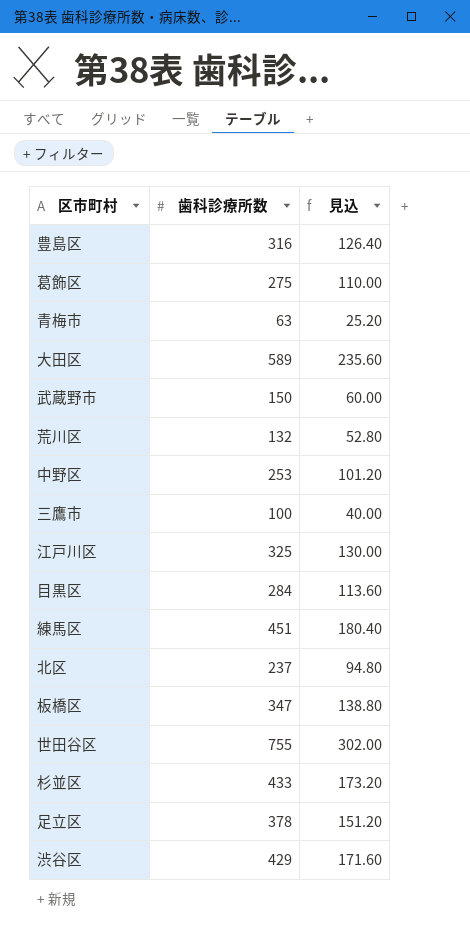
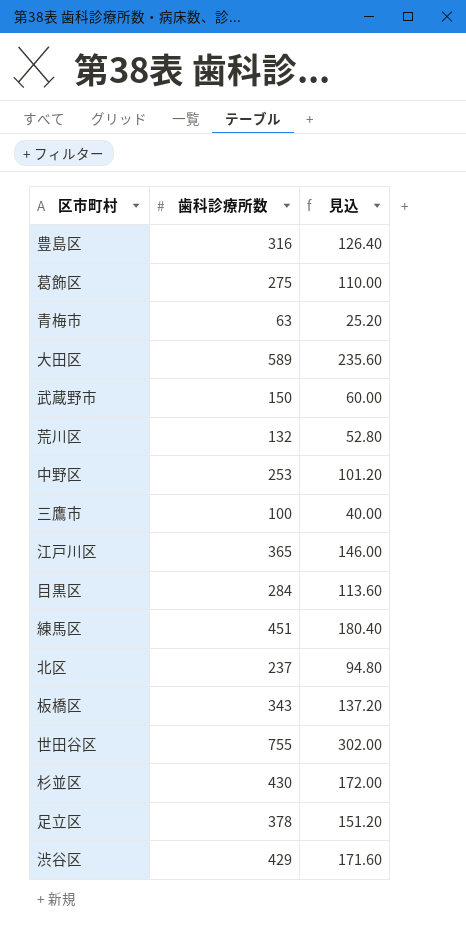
江戸川区 | 歯科診療所数: 325 -> 365
江戸川区 | 見込: 130.00 -> 146.00
板橋区 | 歯科診療所数: 347 -> 343
板橋区 | 見込: 138.80 -> 137.20
杉並区 | 歯科診療所数: 433 -> 430
杉並区 | 見込: 173.20 -> 172.00

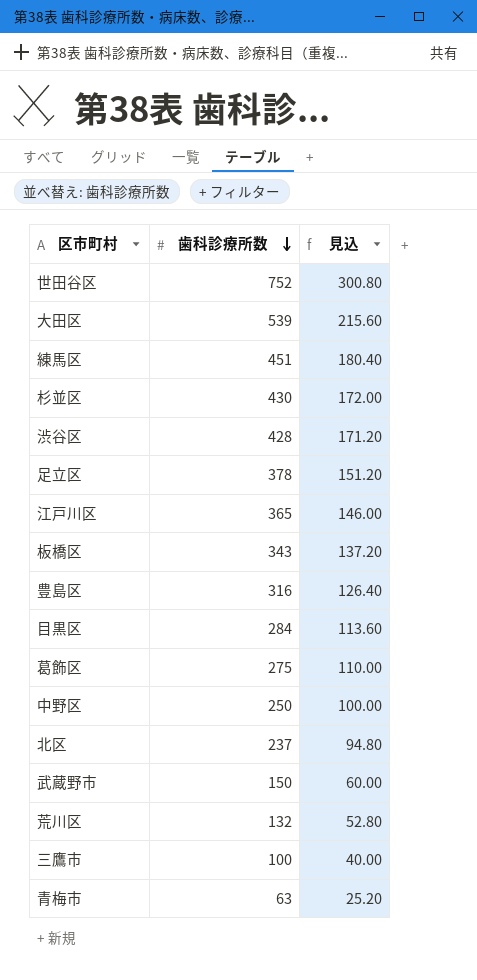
row order: none -> 歯科診療所数 descending
世田谷区 | 歯科診療所数: 755 -> 752
世田谷区 | 見込: 302.00 -> 300.80
大田区 | 歯科診療所数: 589 -> 539
大田区 | 見込: 235.60 -> 215.60
渋谷区 | 歯科診療所数: 429 -> 428
渋谷区 | 見込: 171.60 -> 171.20
中野区 | 歯科診療所数: 253 -> 250
中野区 | 見込: 101.20 -> 100.00

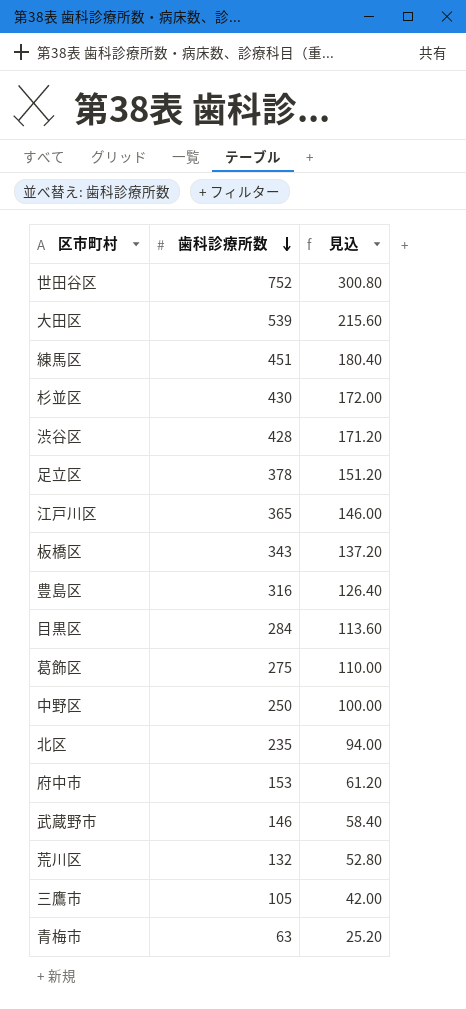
北区 | 歯科診療所数: 237 -> 235
北区 | 見込: 94.80 -> 94.00
row 府中市: none -> 153 | 61.20
武蔵野市 | 歯科診療所数: 150 -> 146
武蔵野市 | 見込: 60.00 -> 58.40
三鷹市 | 歯科診療所数: 100 -> 105
三鷹市 | 見込: 40.00 -> 42.00

